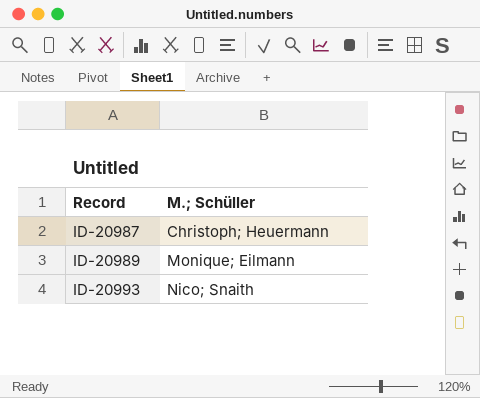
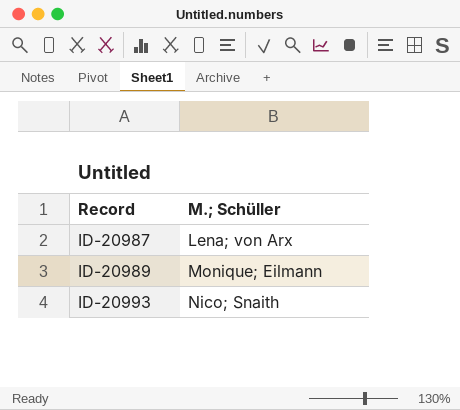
ID-20987 | M.; Schüller: Christoph; Heuermann -> Lena; von Arx

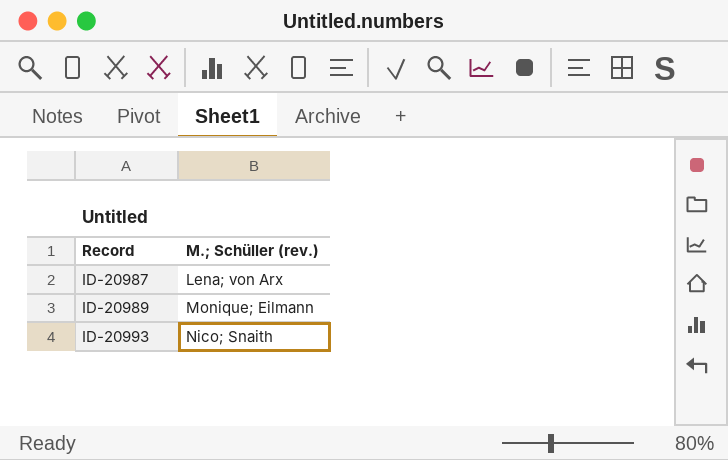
column name: M.; Schüller -> M.; Schüller (rev.)

